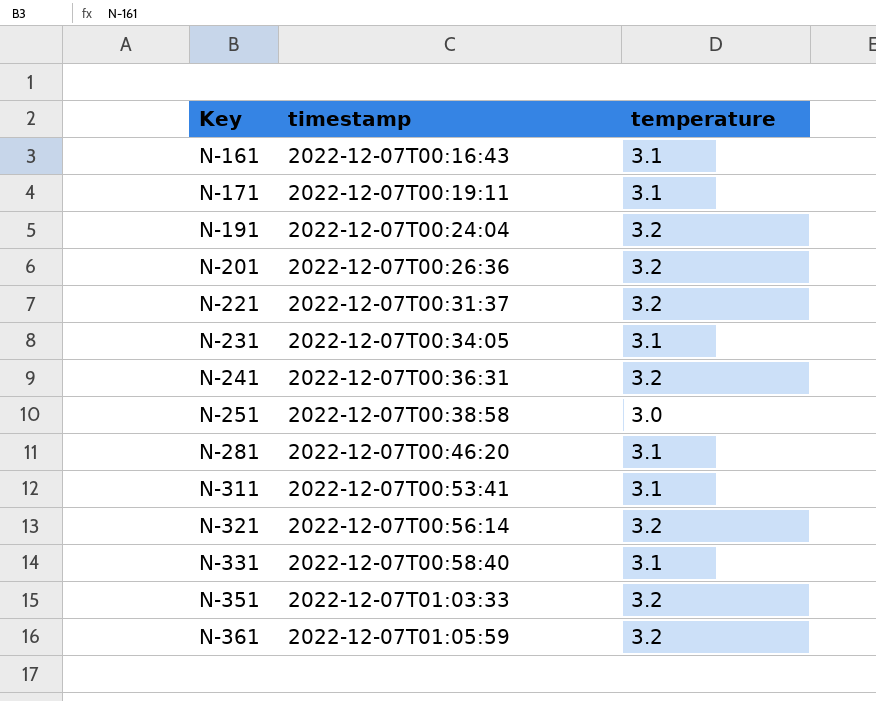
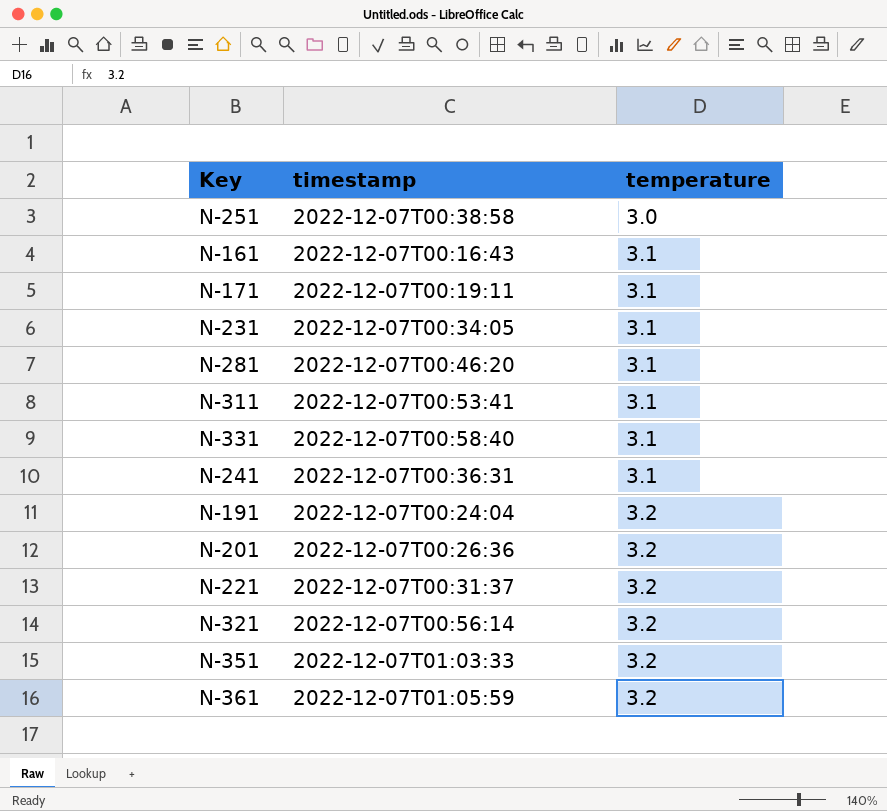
row order: Key ascending -> temperature ascending
N-241 | temperature: 3.2 -> 3.1

